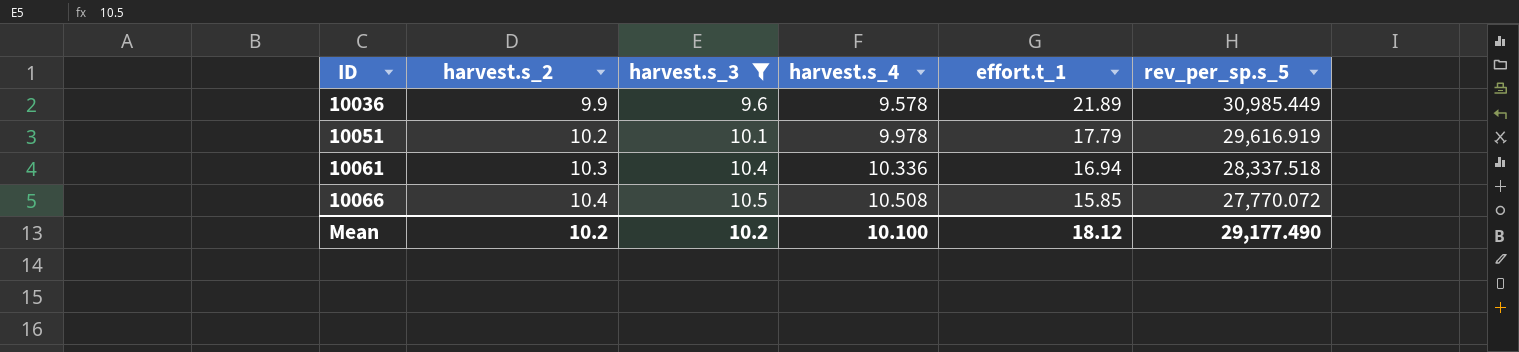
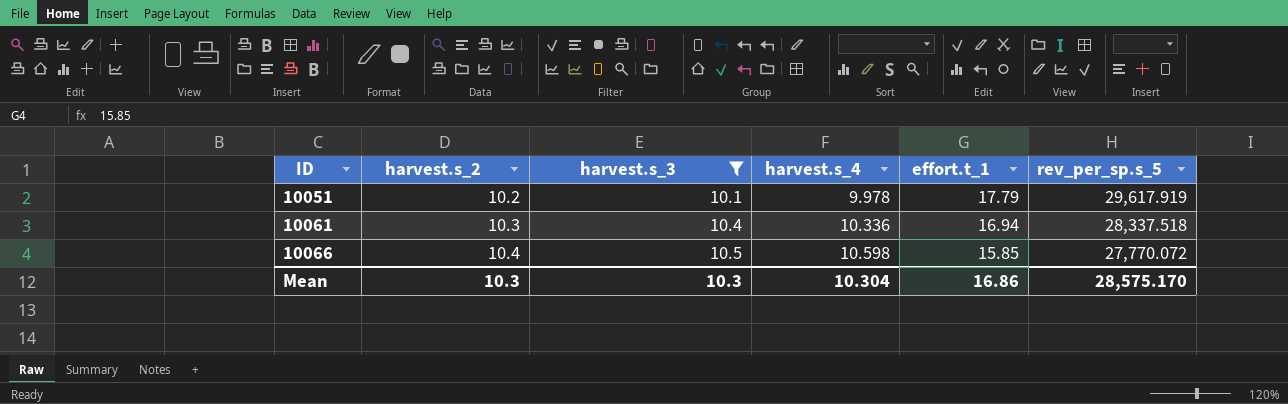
row 10036: 9.9 | 9.6 | 9.578 | 21.89 | 30,985.449 -> none
10051 | rev_per_sp.s_5: 29,616.919 -> 29,617.919
10066 | harvest.s_4: 10.508 -> 10.598
Mean | harvest.s_2: 10.2 -> 10.3
Mean | harvest.s_3: 10.2 -> 10.3
Mean | harvest.s_4: 10.100 -> 10.304
Mean | effort.t_1: 18.12 -> 16.86
Mean | rev_per_sp.s_5: 29,177.490 -> 28,575.170

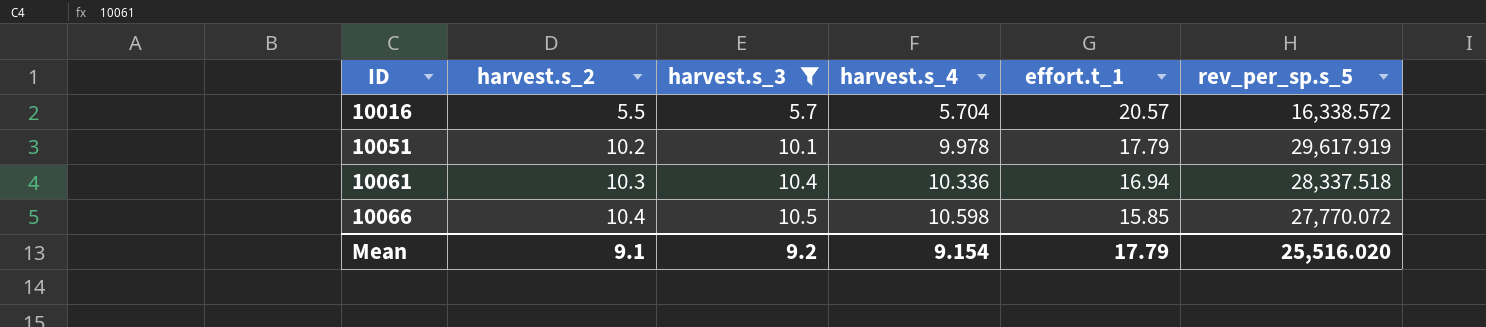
row 10016: none -> 5.5 | 5.7 | 5.704 | 20.57 | 16,338.572
Mean | harvest.s_2: 10.3 -> 9.1
Mean | harvest.s_3: 10.3 -> 9.2
Mean | harvest.s_4: 10.304 -> 9.154
Mean | effort.t_1: 16.86 -> 17.79
Mean | rev_per_sp.s_5: 28,575.170 -> 25,516.020

